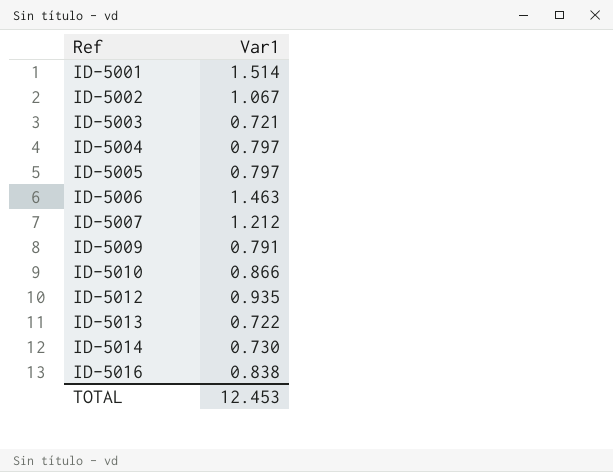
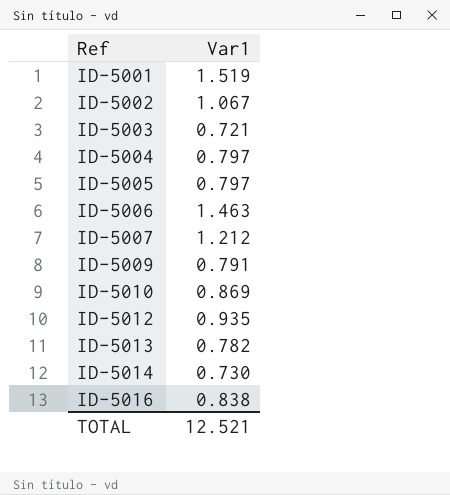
ID-5001 | Var1: 1.514 -> 1.519
ID-5010 | Var1: 0.866 -> 0.869
ID-5013 | Var1: 0.722 -> 0.782
TOTAL | Var1: 12.453 -> 12.521

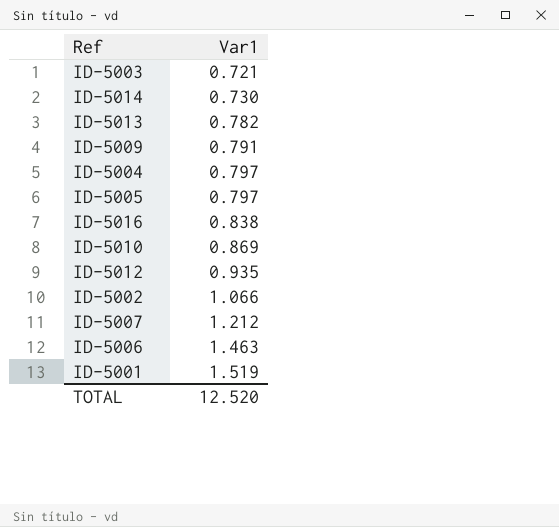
row order: Ref ascending -> Var1 ascending
ID-5002 | Var1: 1.067 -> 1.066
TOTAL | Var1: 12.521 -> 12.520

